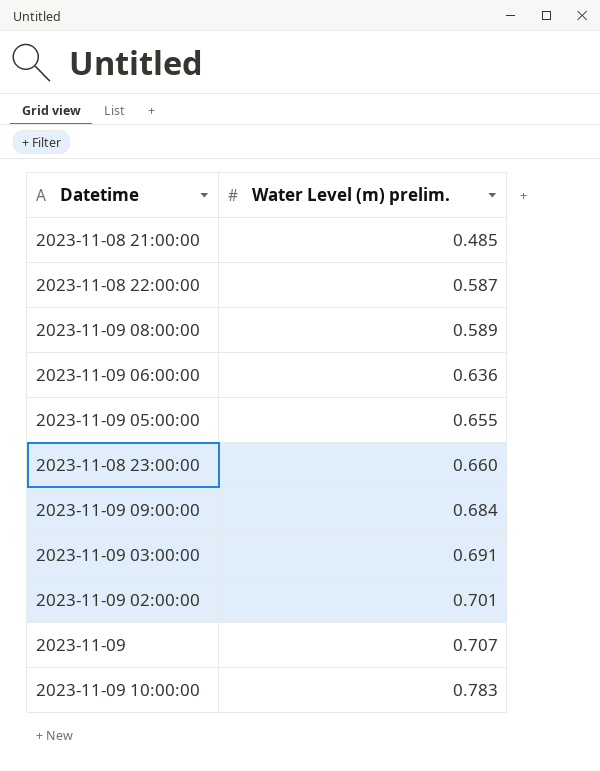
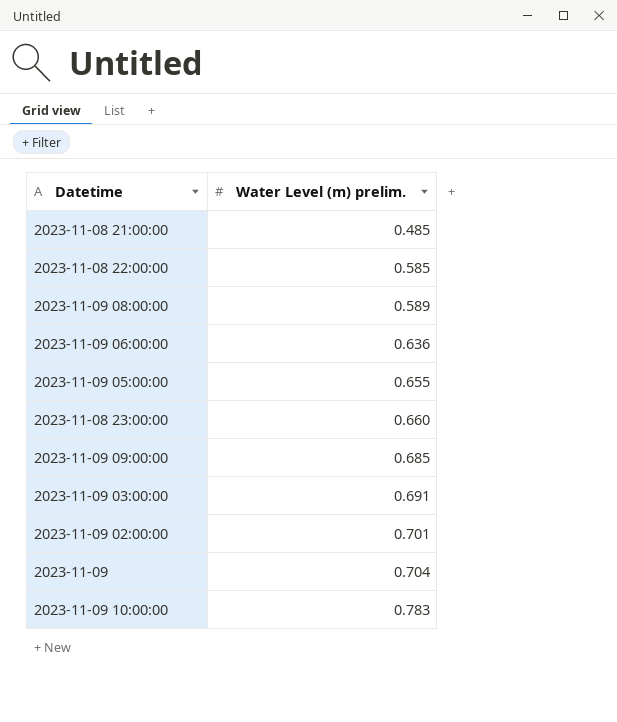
2023-11-08 22:00:00 | Water Level (m) prelim.: 0.587 -> 0.585
2023-11-09 09:00:00 | Water Level (m) prelim.: 0.684 -> 0.685
2023-11-09 | Water Level (m) prelim.: 0.707 -> 0.704

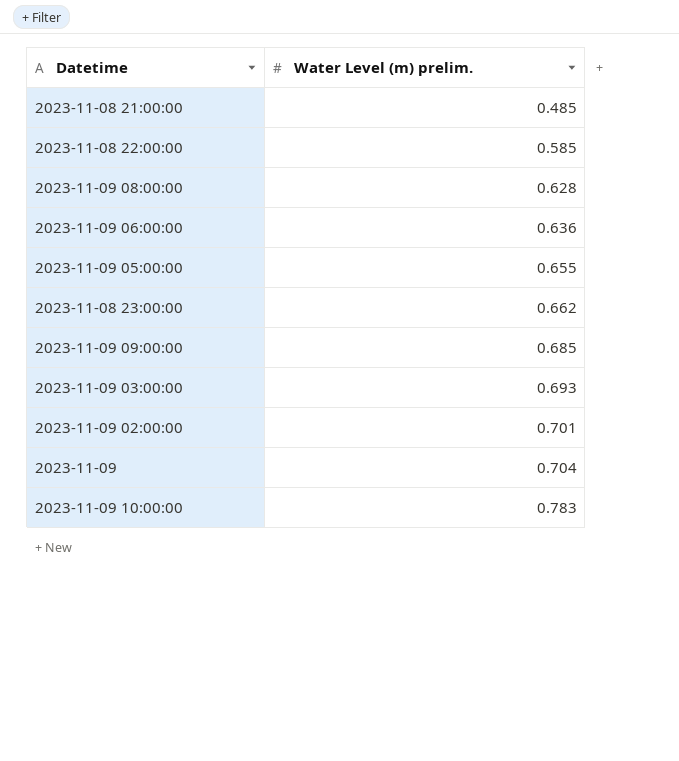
2023-11-09 08:00:00 | Water Level (m) prelim.: 0.589 -> 0.628
2023-11-08 23:00:00 | Water Level (m) prelim.: 0.660 -> 0.662
2023-11-09 03:00:00 | Water Level (m) prelim.: 0.691 -> 0.693

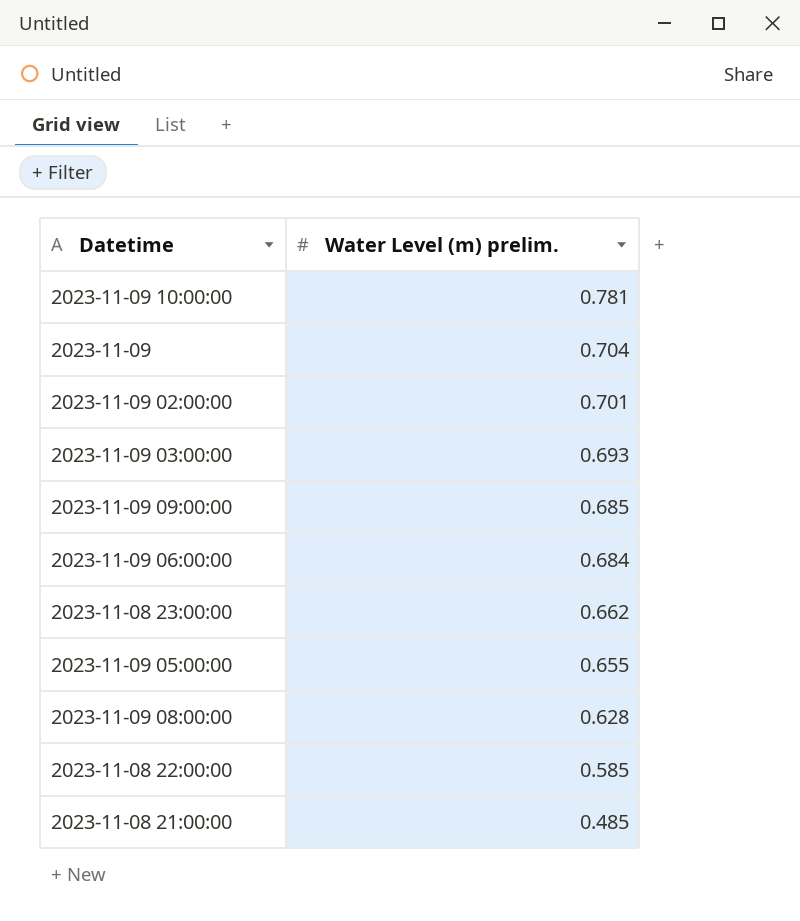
row order: Water Level (m) prelim. ascending -> Water Level (m) prelim. descending
2023-11-09 10:00:00 | Water Level (m) prelim.: 0.783 -> 0.781
2023-11-09 06:00:00 | Water Level (m) prelim.: 0.636 -> 0.684

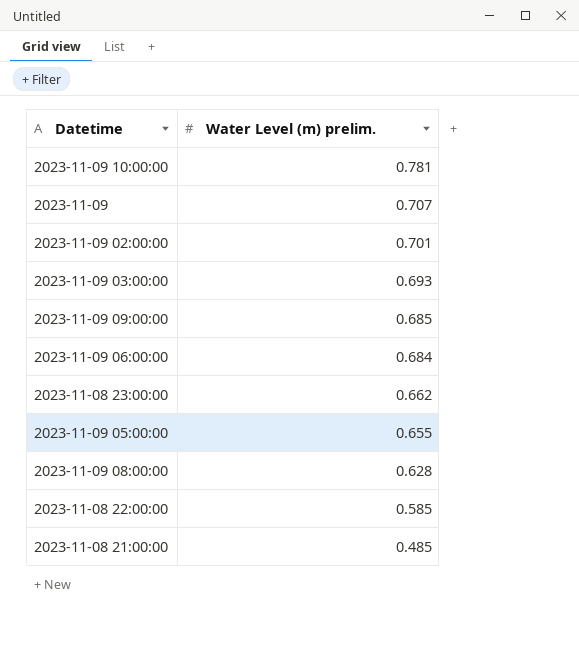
2023-11-09 | Water Level (m) prelim.: 0.704 -> 0.707

